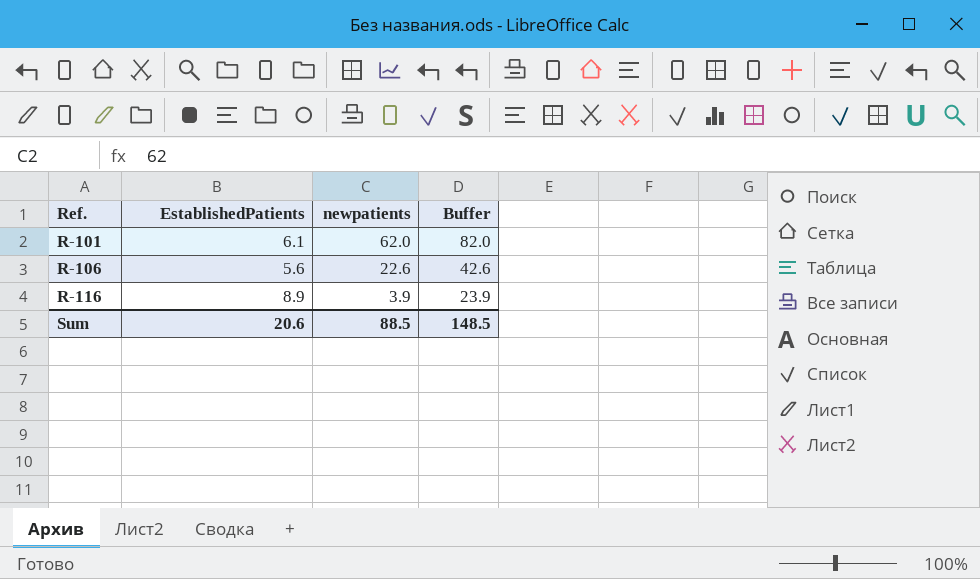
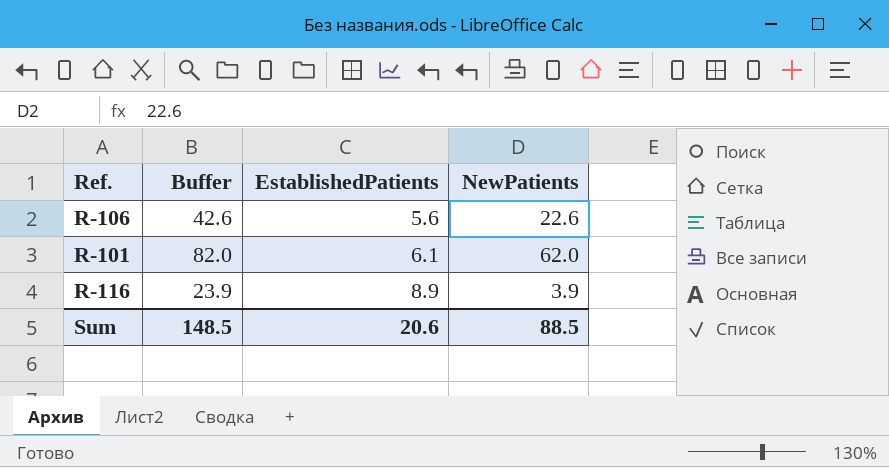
row order: Ref. ascending -> EstablishedPatients ascending
column Buffer | position: 4 -> 2
column name: newpatients -> NewPatients

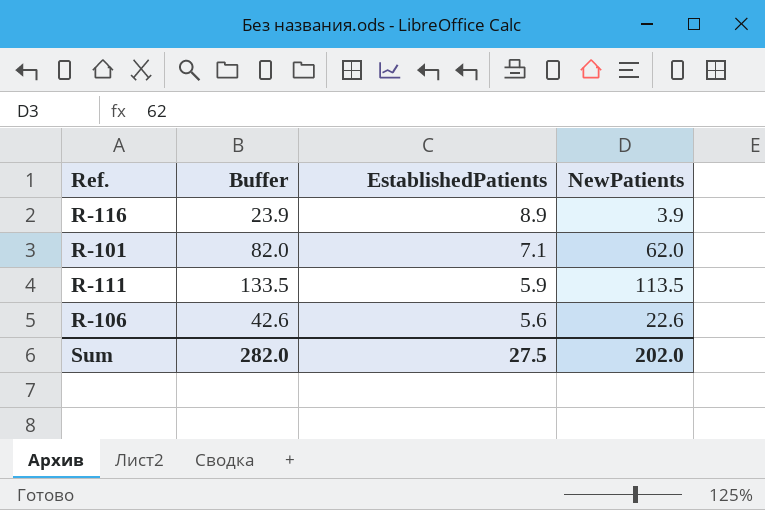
row order: EstablishedPatients ascending -> EstablishedPatients descending
R-101 | EstablishedPatients: 6.1 -> 7.1
row R-111: none -> 133.5 | 5.9 | 113.5
Sum | Buffer: 148.5 -> 282.0
Sum | EstablishedPatients: 20.6 -> 27.5
Sum | NewPatients: 88.5 -> 202.0

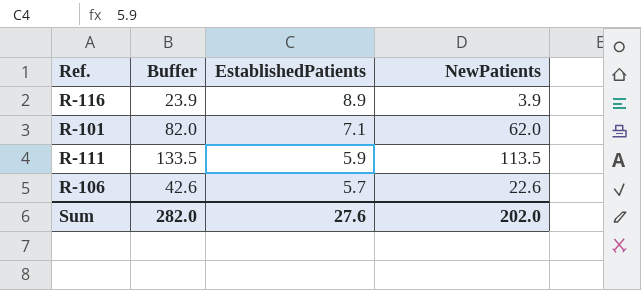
R-106 | EstablishedPatients: 5.6 -> 5.7
Sum | EstablishedPatients: 27.5 -> 27.6

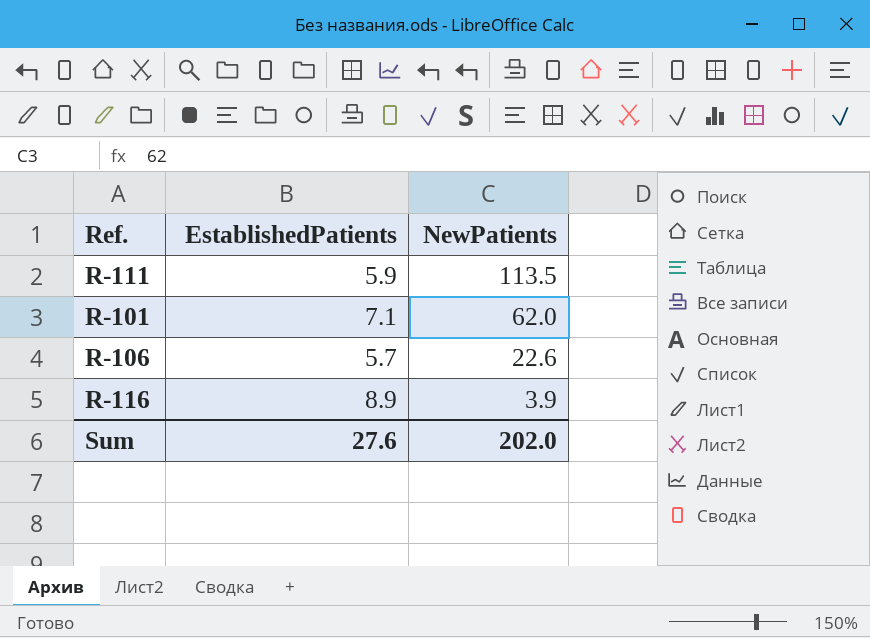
row order: EstablishedPatients descending -> NewPatients descending
column Buffer | formula: [NewPatients] + 20 -> none

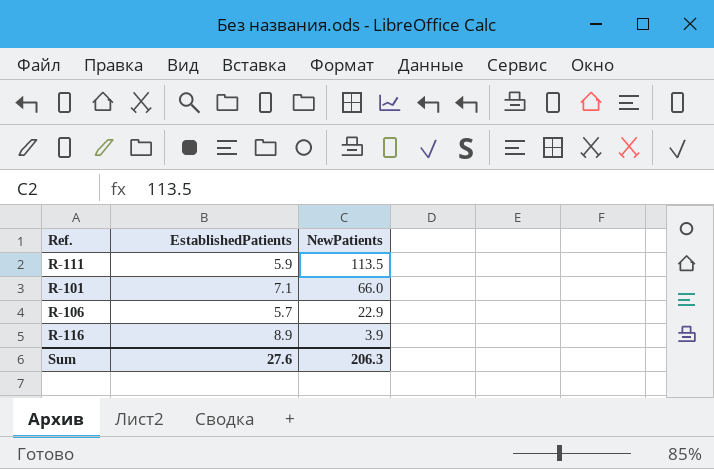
R-101 | NewPatients: 62.0 -> 66.0
R-106 | NewPatients: 22.6 -> 22.9
Sum | NewPatients: 202.0 -> 206.3

